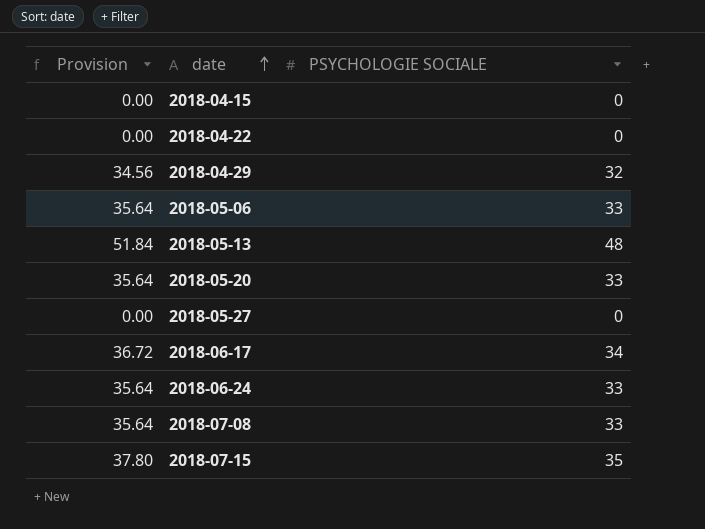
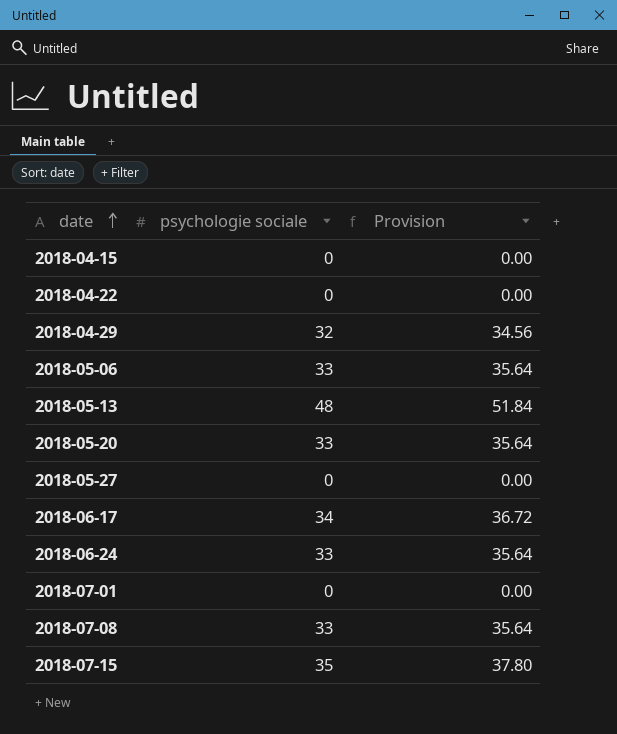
column name: PSYCHOLOGIE SOCIALE -> psychologie sociale
column Provision | position: 1 -> 3
row 2018-07-01: none -> 0 | 0.00

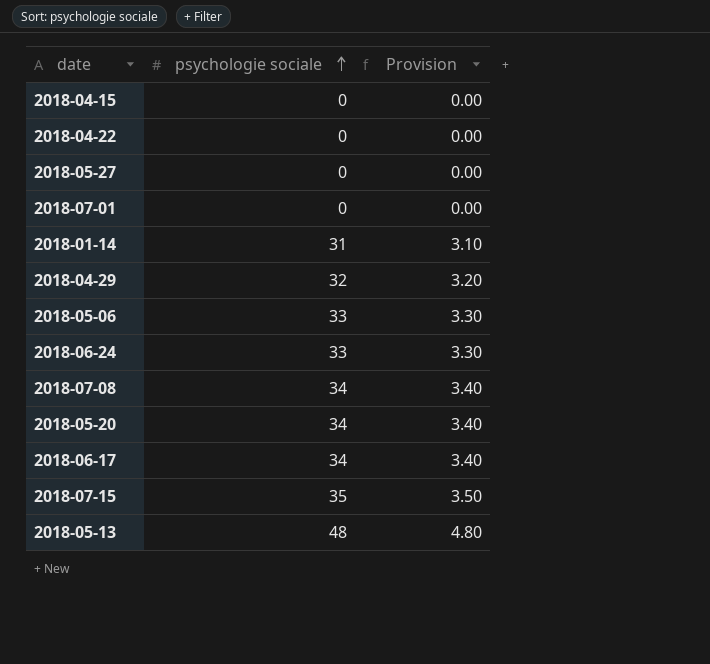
row order: date ascending -> psychologie sociale ascending
column Provision | formula: [psychologie sociale] * 1.08 -> [psychologie sociale] * 0.1
row 2018-01-14: none -> 31 | 3.10
2018-07-08 | psychologie sociale: 33 -> 34
2018-05-20 | psychologie sociale: 33 -> 34

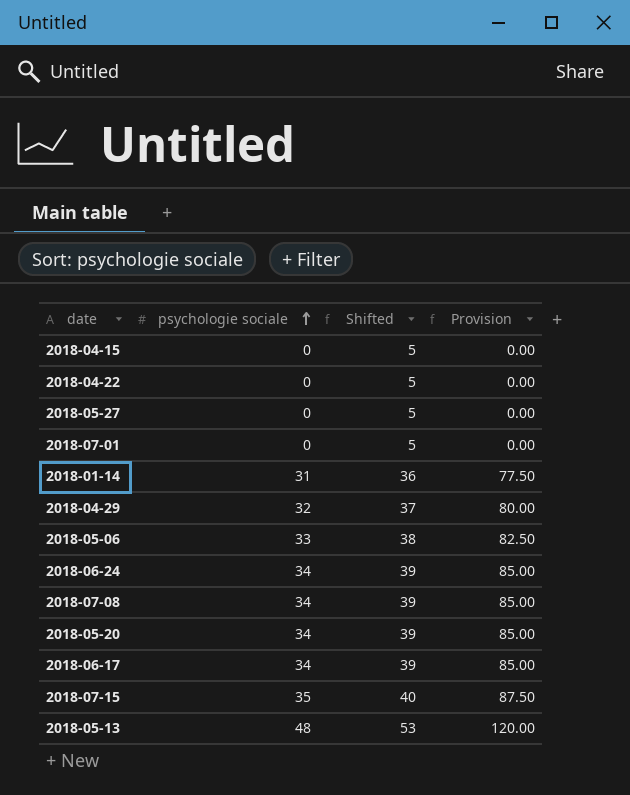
column Shifted | formula: none -> [psychologie sociale] + 5
column Provision | formula: [psychologie sociale] * 0.1 -> [psychologie sociale] * 2.5
2018-06-24 | psychologie sociale: 33 -> 34

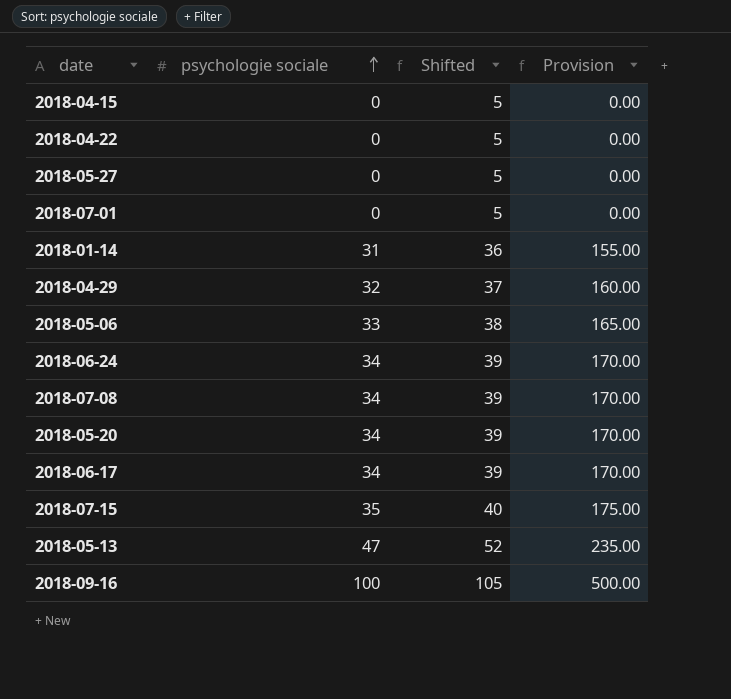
column Provision | formula: [psychologie sociale] * 2.5 -> [psychologie sociale] * 5
2018-05-13 | psychologie sociale: 48 -> 47
2018-05-13 | Shifted: 53 -> 52
row 2018-09-16: none -> 100 | 105 | 500.00

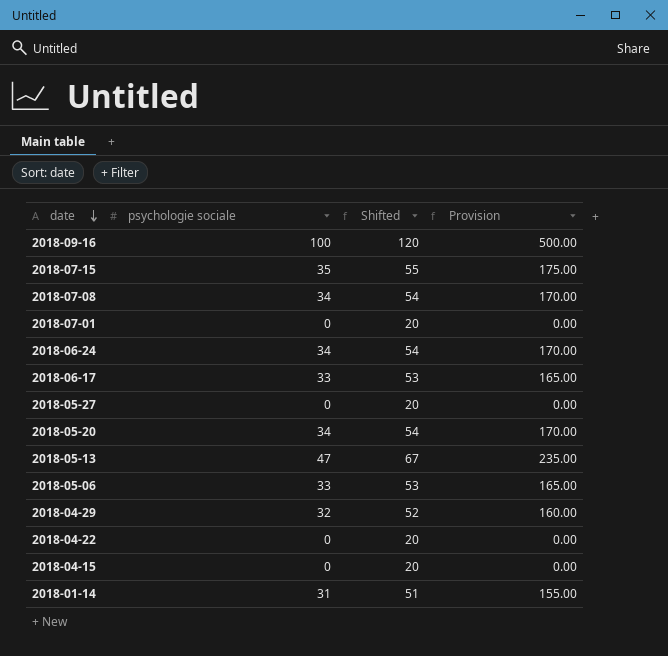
row order: psychologie sociale ascending -> date descending
column Shifted | formula: [psychologie sociale] + 5 -> [psychologie sociale] + 20
2018-06-17 | psychologie sociale: 34 -> 33
2018-06-17 | Provision: 170.00 -> 165.00

